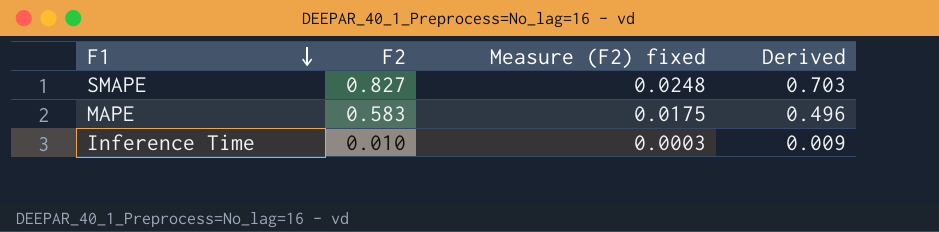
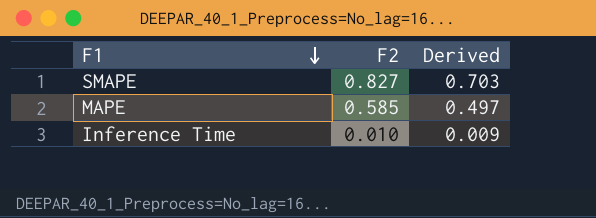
column Measure (F2) fixed | formula: [F2] * 0.03 -> none
MAPE | F2: 0.583 -> 0.585
MAPE | Derived: 0.496 -> 0.497

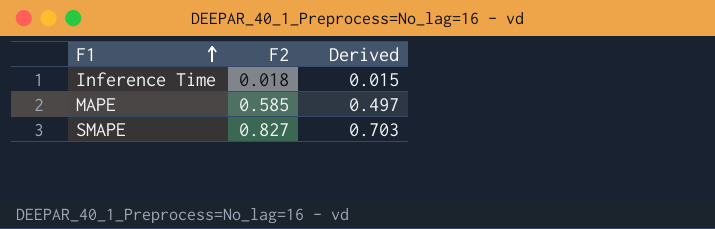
row order: F1 descending -> F1 ascending
Inference Time | F2: 0.010 -> 0.018
Inference Time | Derived: 0.009 -> 0.015

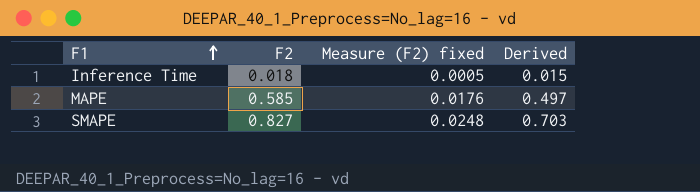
column Measure (F2) fixed | formula: none -> [F2] * 0.03

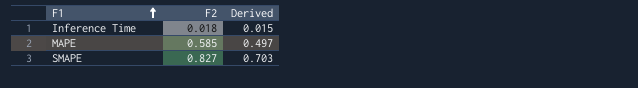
column Measure (F2) fixed | formula: [F2] * 0.03 -> none

